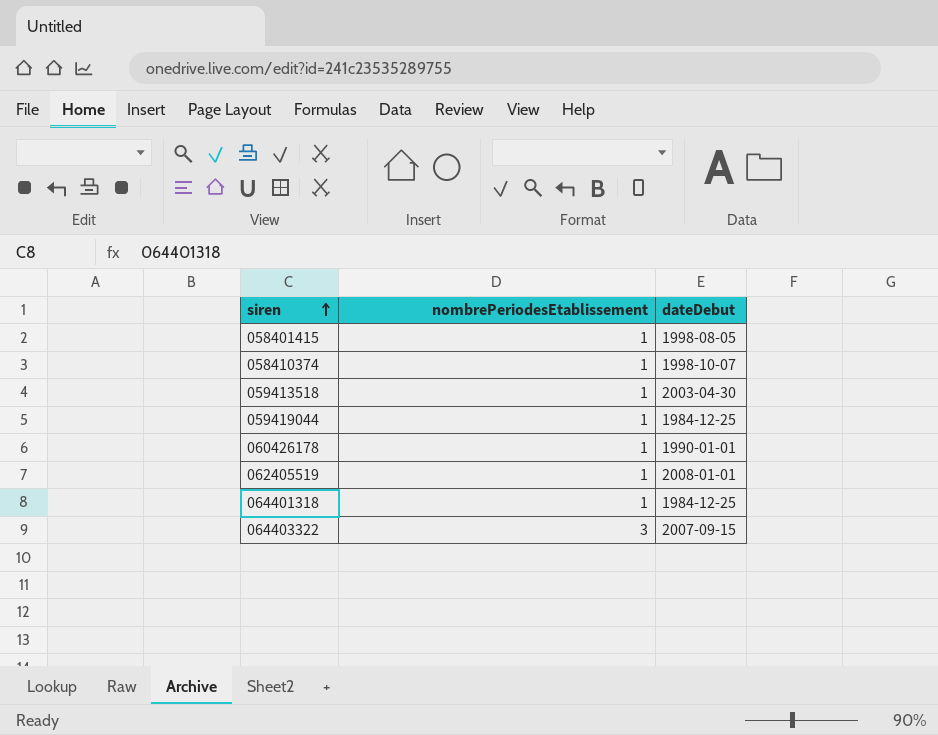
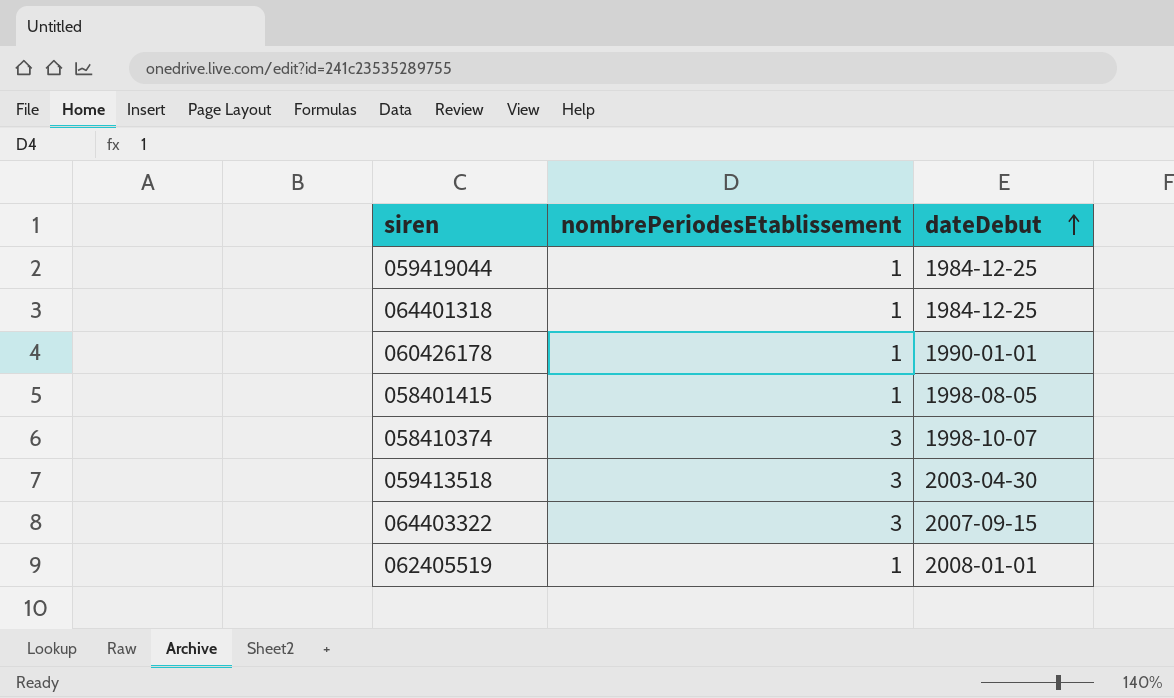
row order: siren ascending -> dateDebut ascending
058410374 | nombrePeriodesEtablissement: 1 -> 3
059413518 | nombrePeriodesEtablissement: 1 -> 3

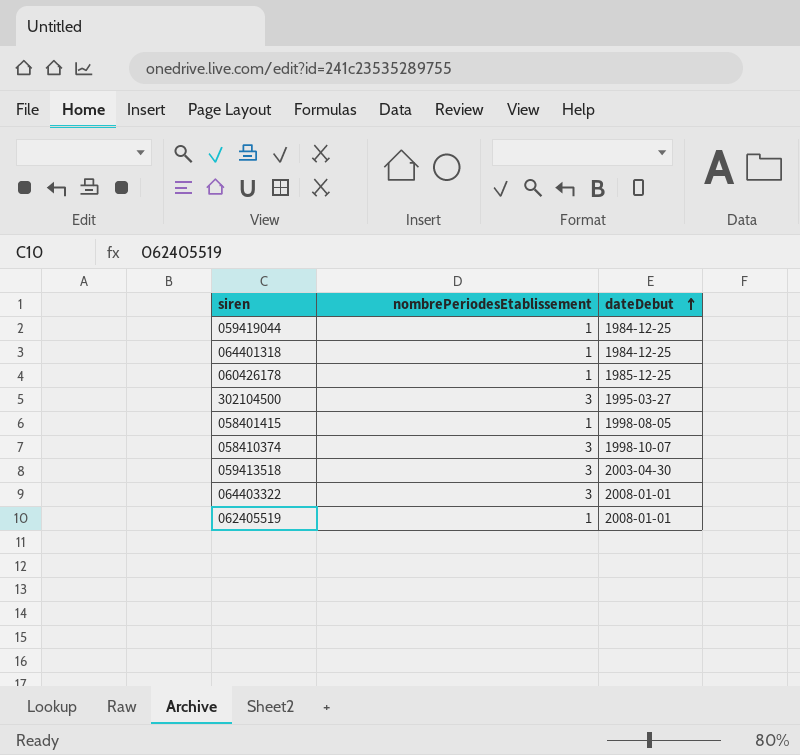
060426178 | dateDebut: 1990-01-01 -> 1985-12-25
row 302104500: none -> 3 | 1995-03-27
064403322 | dateDebut: 2007-09-15 -> 2008-01-01

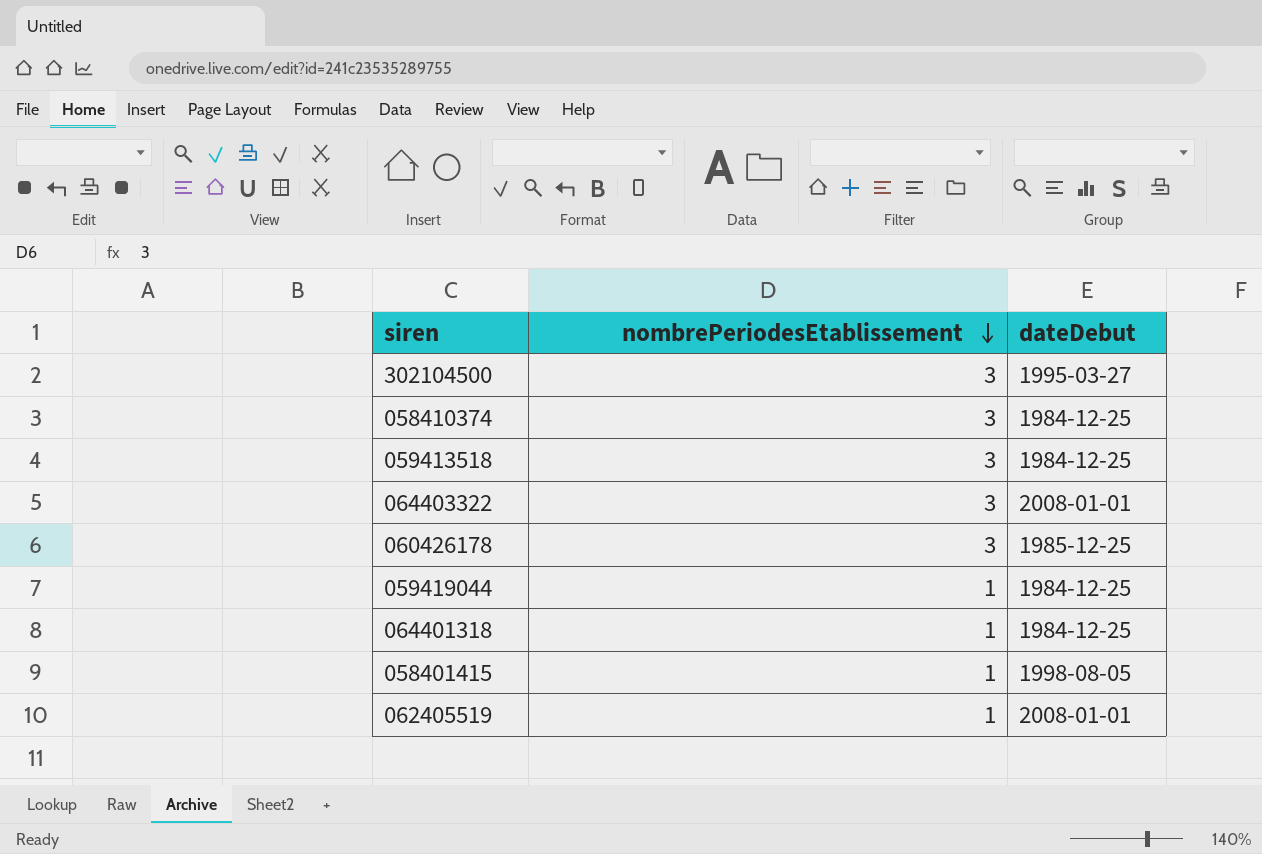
row order: dateDebut ascending -> nombrePeriodesEtablissement descending
058410374 | dateDebut: 1998-10-07 -> 1984-12-25
059413518 | dateDebut: 2003-04-30 -> 1984-12-25
060426178 | nombrePeriodesEtablissement: 1 -> 3

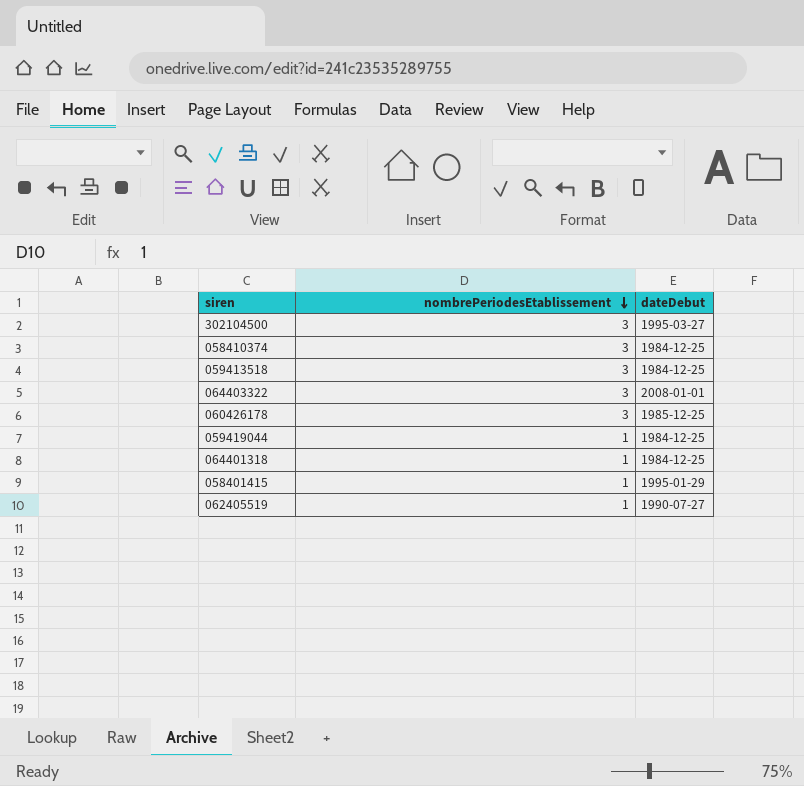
058401415 | dateDebut: 1998-08-05 -> 1995-01-29
062405519 | dateDebut: 2008-01-01 -> 1990-07-27

